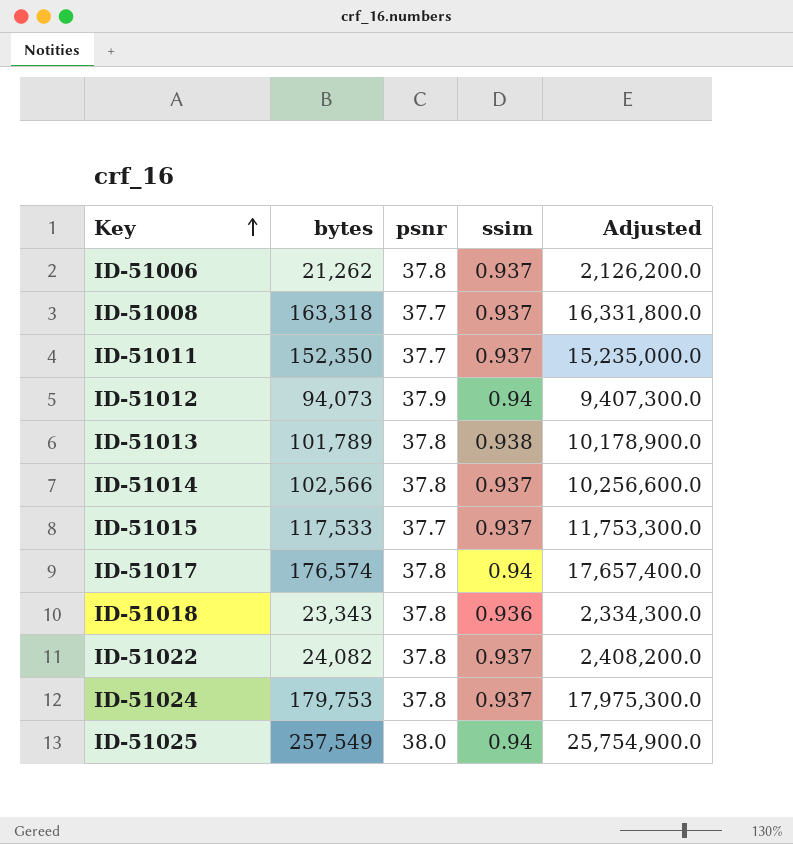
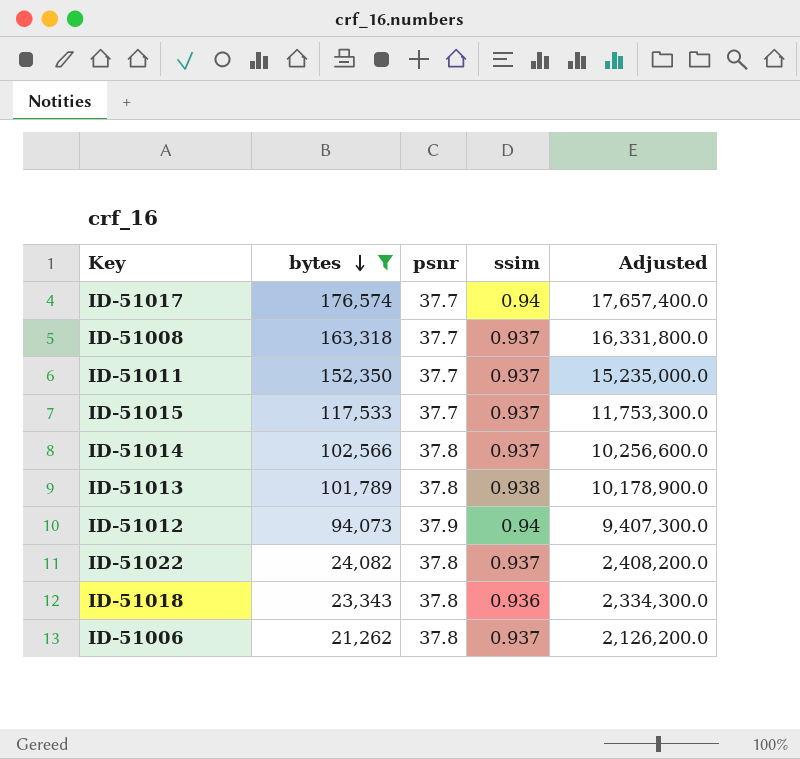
filter: none -> bytes <= 176,574
row order: Key ascending -> bytes descending
ID-51017 | psnr: 37.8 -> 37.7

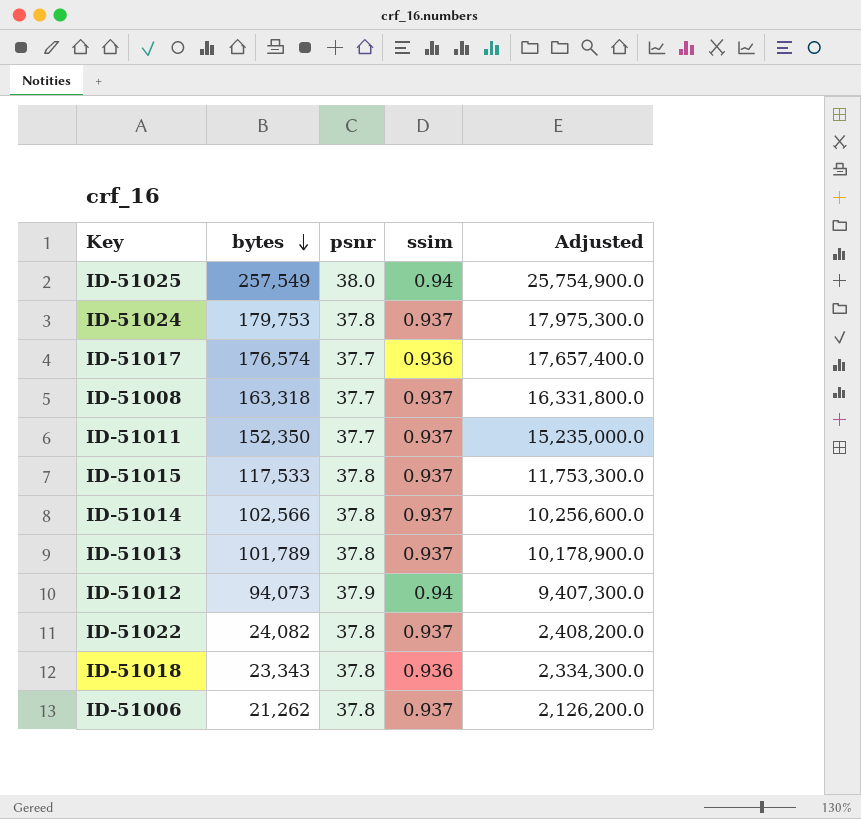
filter: bytes <= 176,574 -> none
ID-51017 | ssim: 0.94 -> 0.936
ID-51015 | psnr: 37.7 -> 37.8
ID-51013 | ssim: 0.938 -> 0.937

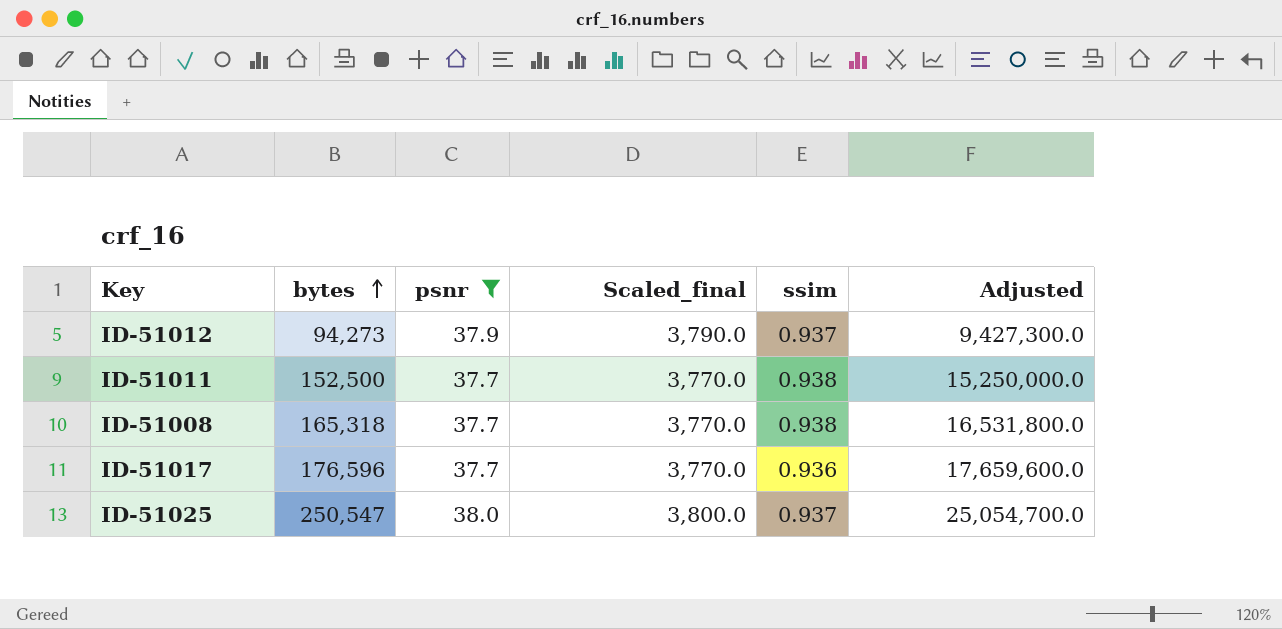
filter: none -> psnr != 37.8
row order: bytes descending -> bytes ascending
column Scaled_final | formula: none -> [psnr] * 100
ID-51012 | bytes: 94,073 -> 94,273
ID-51012 | ssim: 0.94 -> 0.937
ID-51012 | Adjusted: 9,407,300.0 -> 9,427,300.0
ID-51011 | bytes: 152,350 -> 152,500
ID-51011 | ssim: 0.937 -> 0.938
ID-51011 | Adjusted: 15,235,000.0 -> 15,250,000.0
ID-51008 | bytes: 163,318 -> 165,318
ID-51008 | ssim: 0.937 -> 0.938
ID-51008 | Adjusted: 16,331,800.0 -> 16,531,800.0
ID-51017 | bytes: 176,574 -> 176,596
ID-51017 | Adjusted: 17,657,400.0 -> 17,659,600.0
ID-51025 | bytes: 257,549 -> 250,547
ID-51025 | ssim: 0.94 -> 0.937
ID-51025 | Adjusted: 25,754,900.0 -> 25,054,700.0

